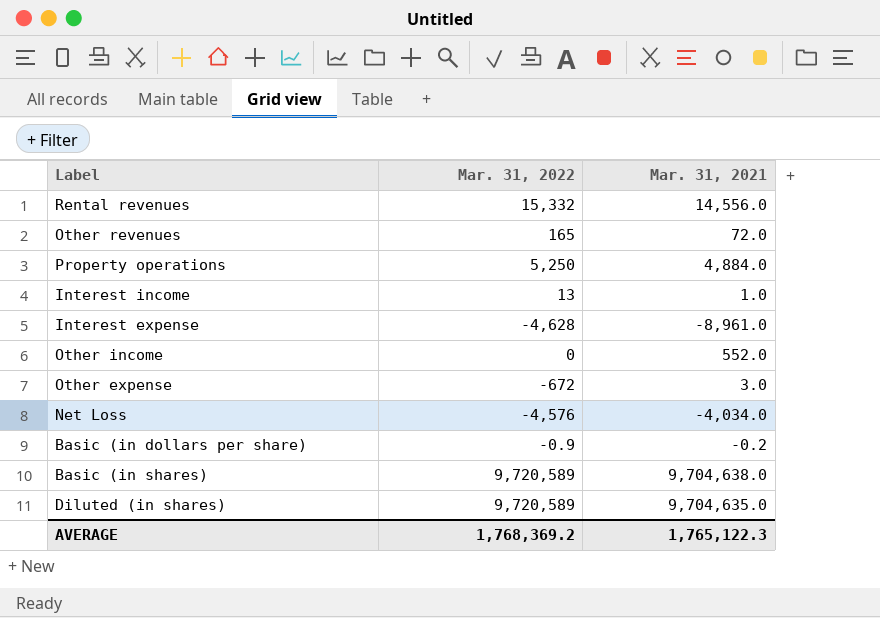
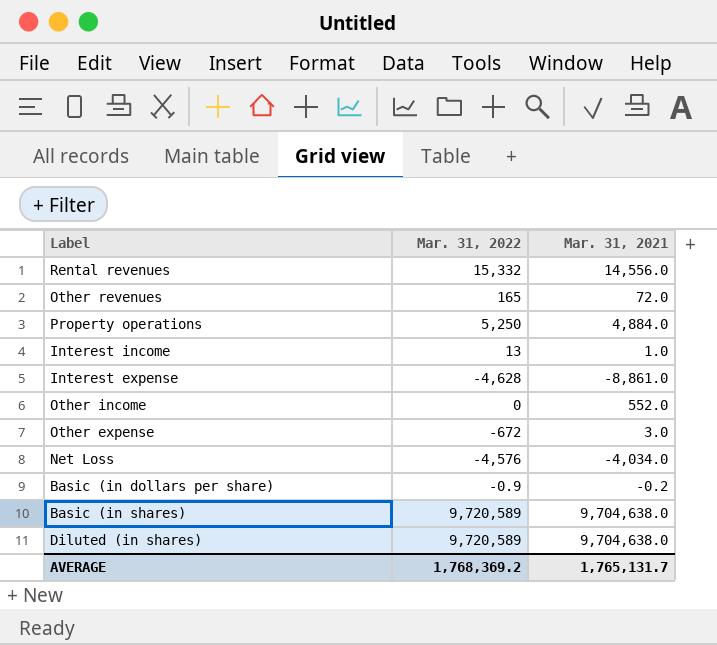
Interest expense | Mar. 31, 2021: -8,961.0 -> -8,861.0
Diluted (in shares) | Mar. 31, 2021: 9,704,635.0 -> 9,704,638.0
AVERAGE | Mar. 31, 2021: 1,765,122.3 -> 1,765,131.7

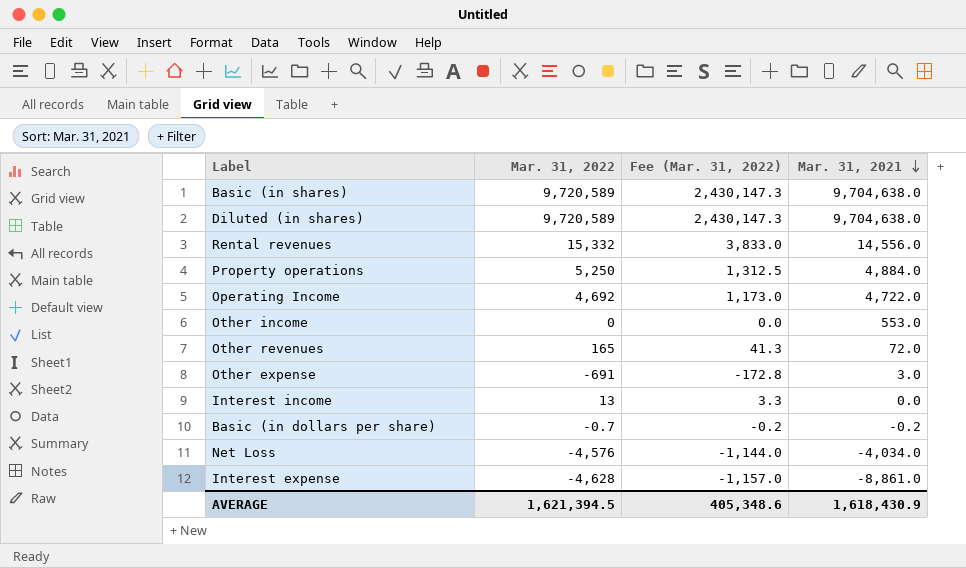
row order: none -> Mar. 31, 2021 descending
column Fee (Mar. 31, 2022) | formula: none -> [Mar. 31, 2022] * 0.25
row Operating Income: none -> 4,692 | 1,173.0 | 4,722.0
Other income | Mar. 31, 2021: 552.0 -> 553.0
Other expense | Mar. 31, 2022: -672 -> -691
Interest income | Mar. 31, 2021: 1.0 -> 0.0
Basic (in dollars per share) | Mar. 31, 2022: -0.9 -> -0.7
AVERAGE | Mar. 31, 2022: 1,768,369.2 -> 1,621,394.5
AVERAGE | Mar. 31, 2021: 1,765,131.7 -> 1,618,430.9

